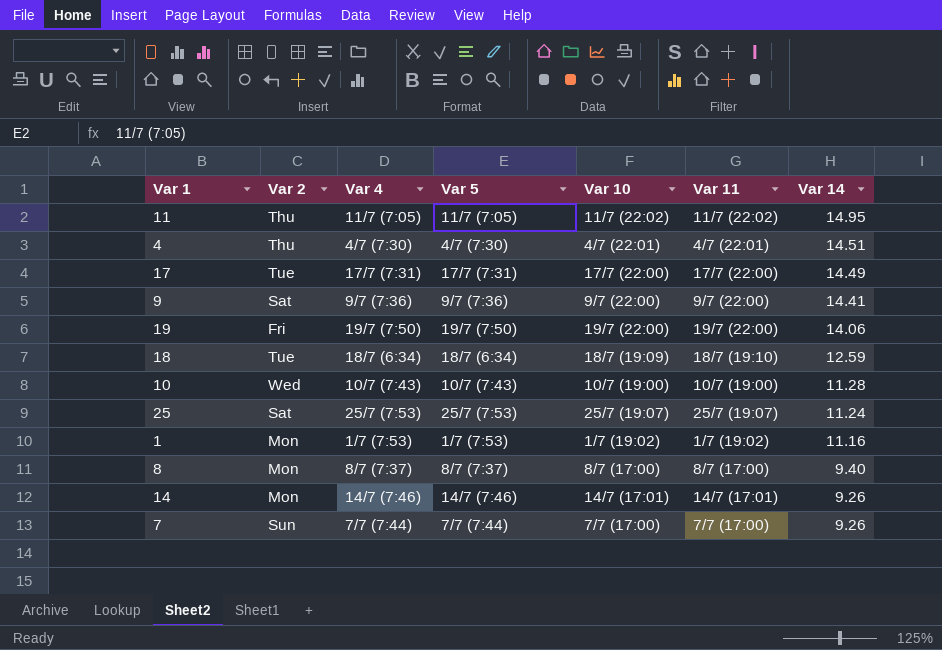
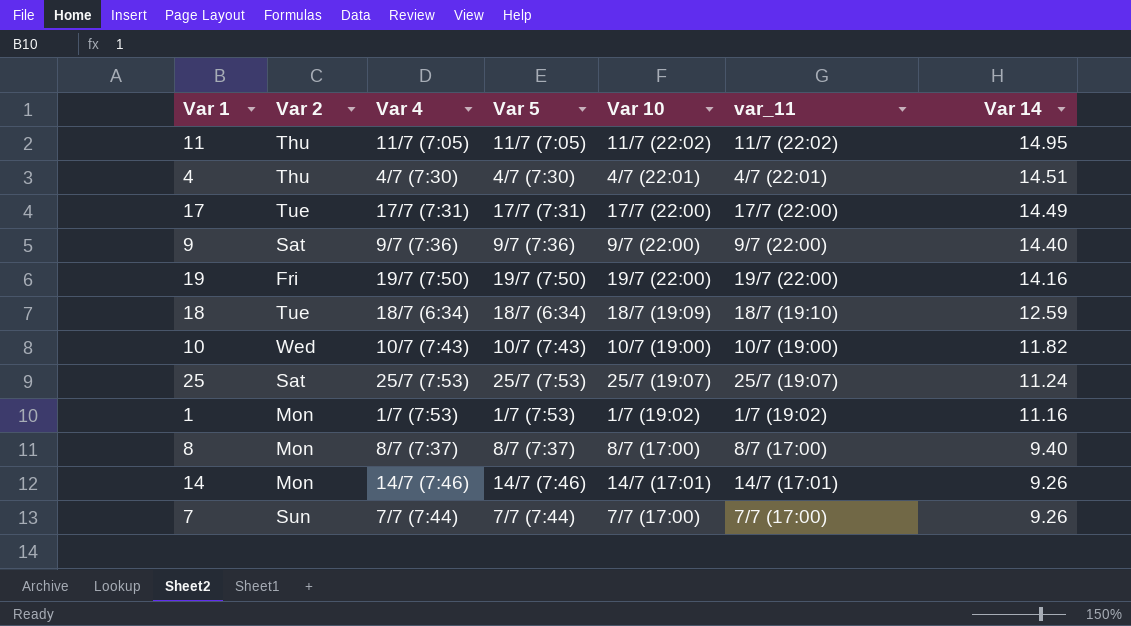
column name: Var 11 -> var_11
9 | Var 14: 14.41 -> 14.40
19 | Var 14: 14.06 -> 14.16
10 | Var 14: 11.28 -> 11.82

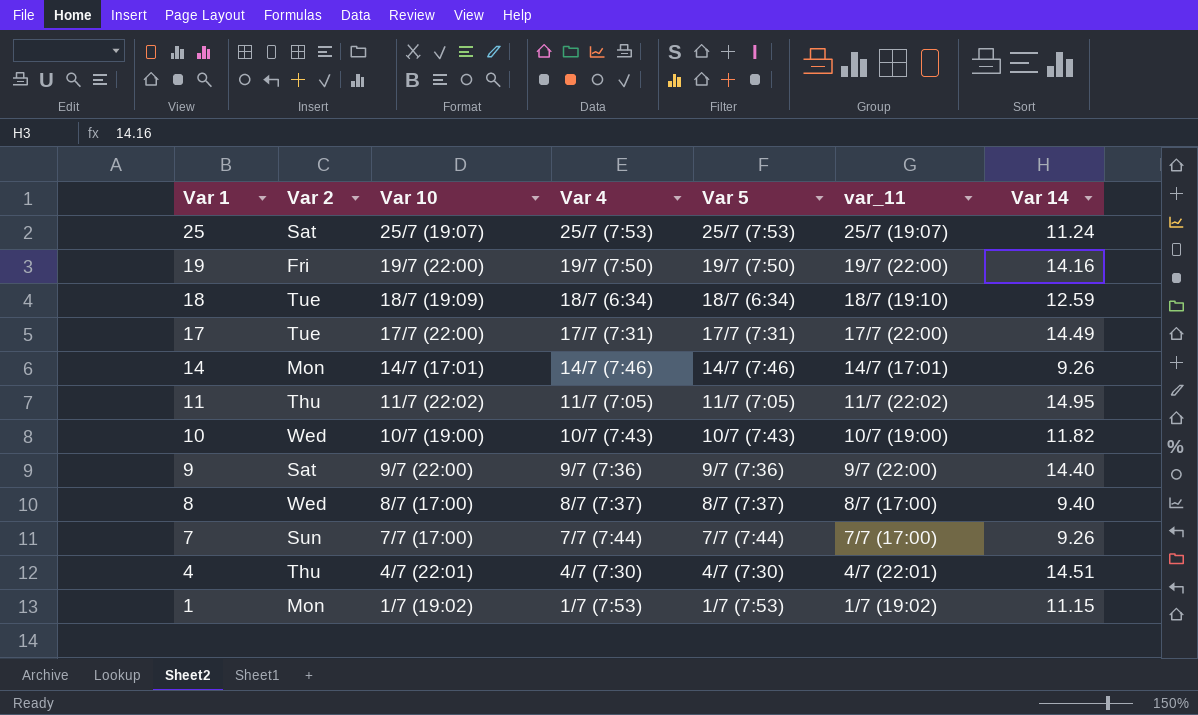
row order: Var 14 descending -> Var 1 descending
column Var 10 | position: 5 -> 3
8 | Var 2: Mon -> Wed
1 | Var 14: 11.16 -> 11.15

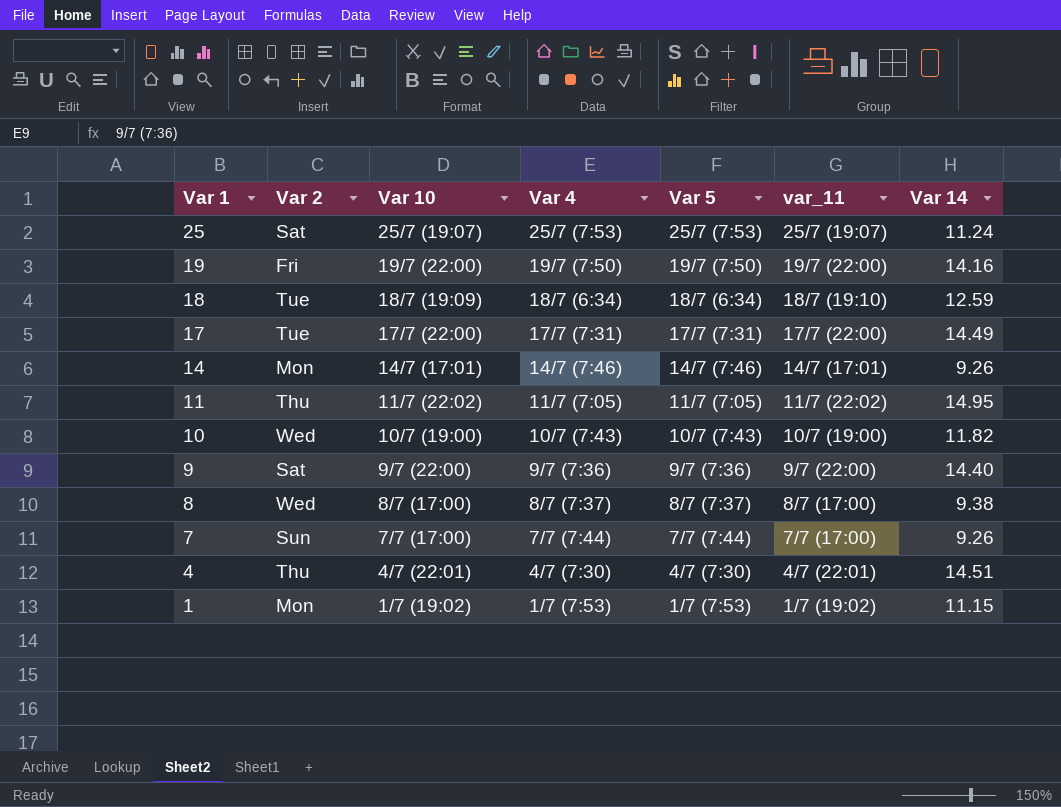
8 | Var 14: 9.40 -> 9.38

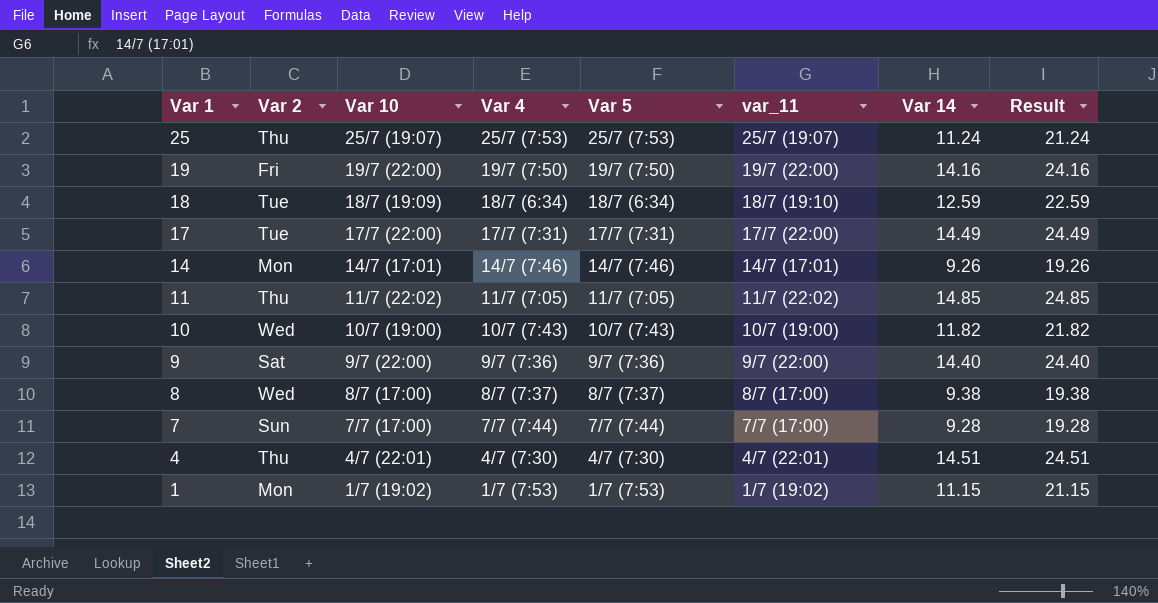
column Result | formula: none -> [Var 14] + 10
25 | Var 2: Sat -> Thu
11 | Var 14: 14.95 -> 14.85
7 | Var 14: 9.26 -> 9.28

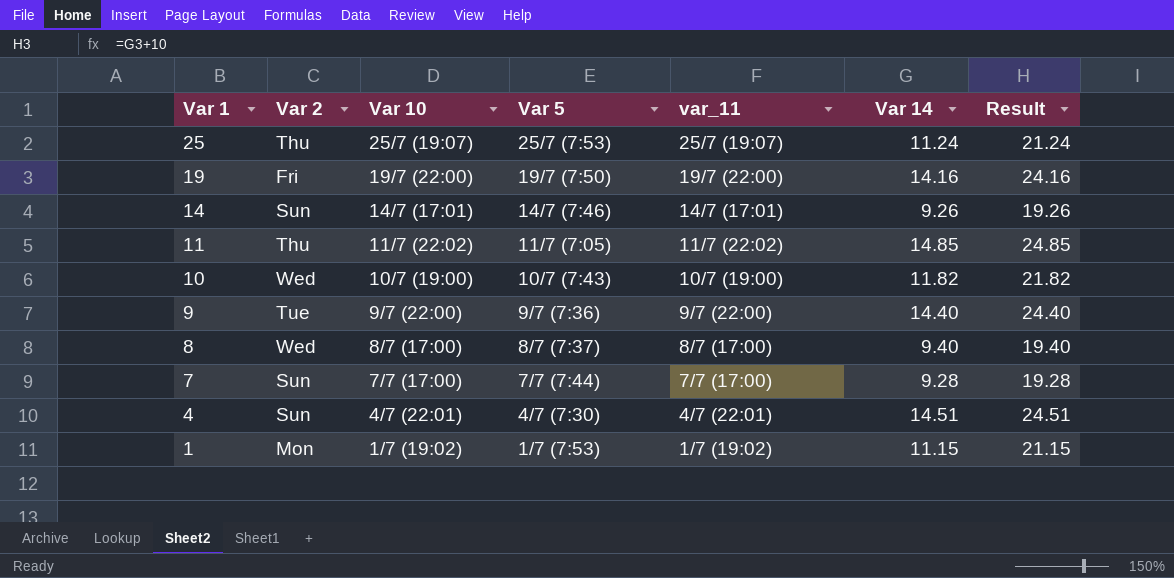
column Var 4 | position: 4 -> none
row 18: Tue | 18/7 (19:09) | 18/7 (6:34) | 18/7 (6:34) | 18/7 (19:10) | 12.59 | 22.59 -> none
row 17: Tue | 17/7 (22:00) | 17/7 (7:31) | 17/7 (7:31) | 17/7 (22:00) | 14.49 | 24.49 -> none
14 | Var 2: Mon -> Sun
9 | Var 2: Sat -> Tue
8 | Var 14: 9.38 -> 9.40
8 | Result: 19.38 -> 19.40
4 | Var 2: Thu -> Sun

